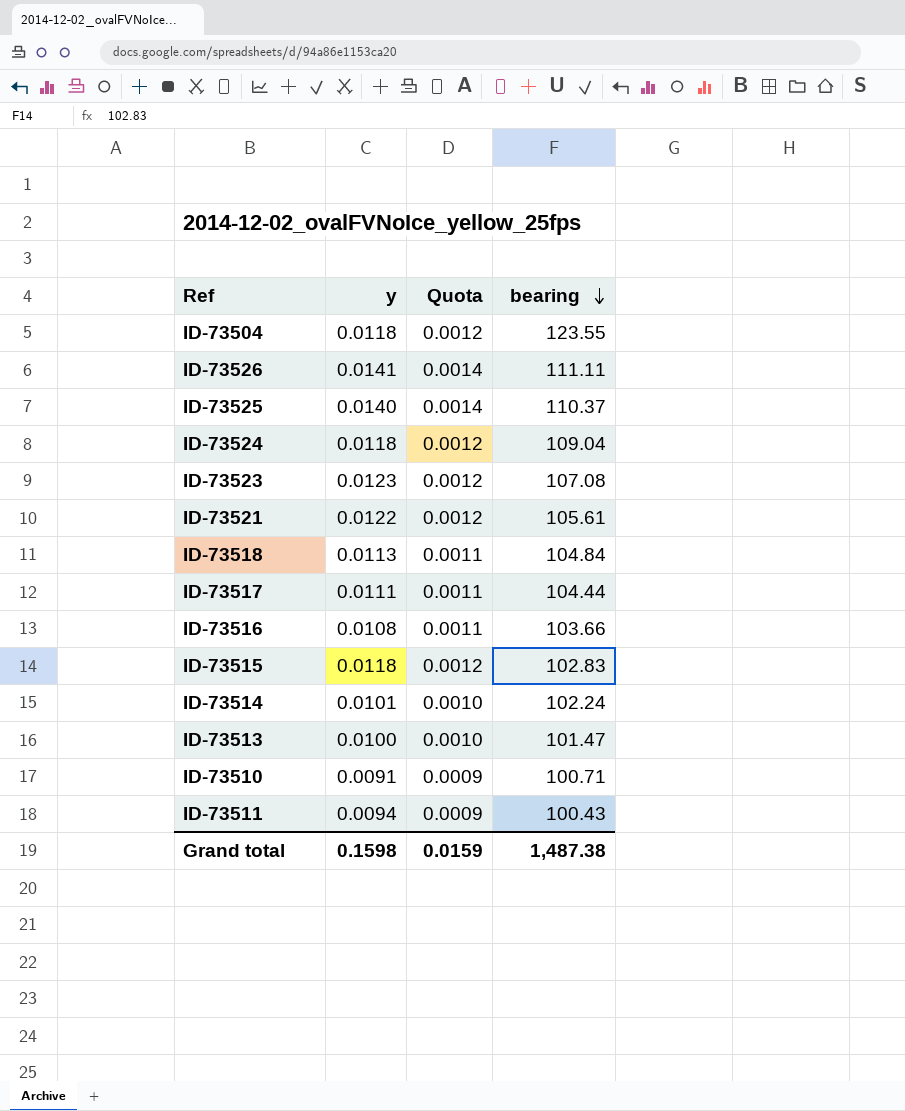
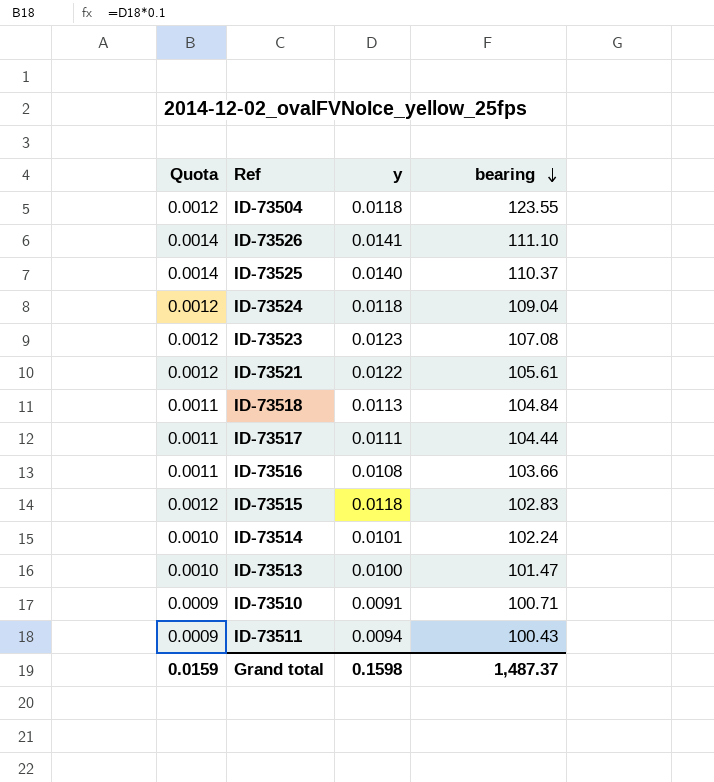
column Quota | position: 3 -> 1
ID-73526 | bearing: 111.11 -> 111.10
Grand total | bearing: 1,487.38 -> 1,487.37

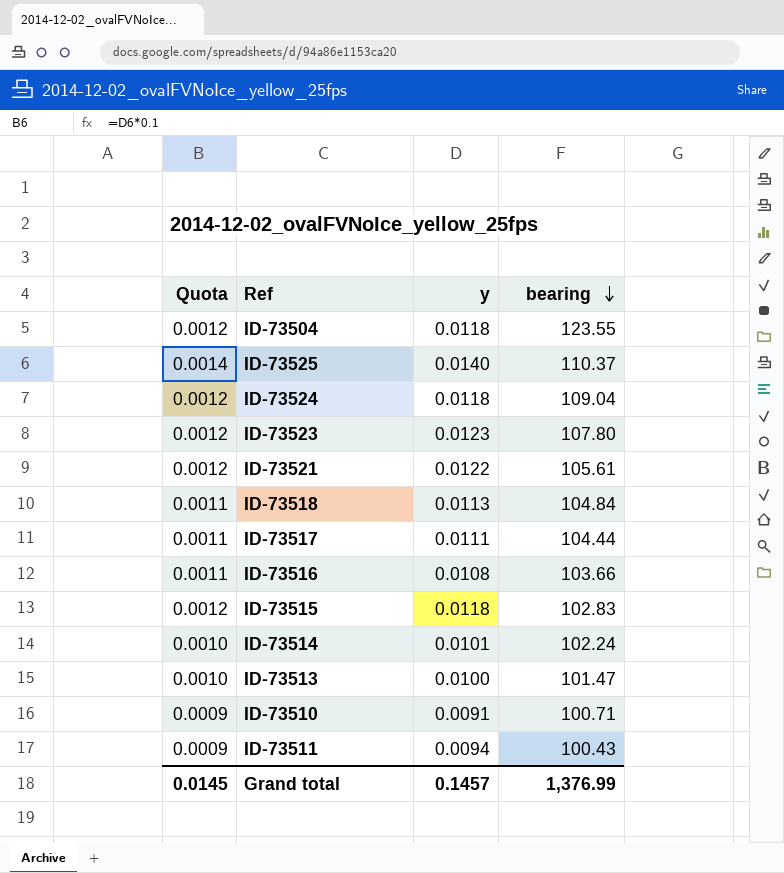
row ID-73526: 0.0014 | 0.0141 | 111.10 -> none
ID-73523 | bearing: 107.08 -> 107.80
Grand total | Quota: 0.0159 -> 0.0145
Grand total | y: 0.1598 -> 0.1457
Grand total | bearing: 1,487.37 -> 1,376.99

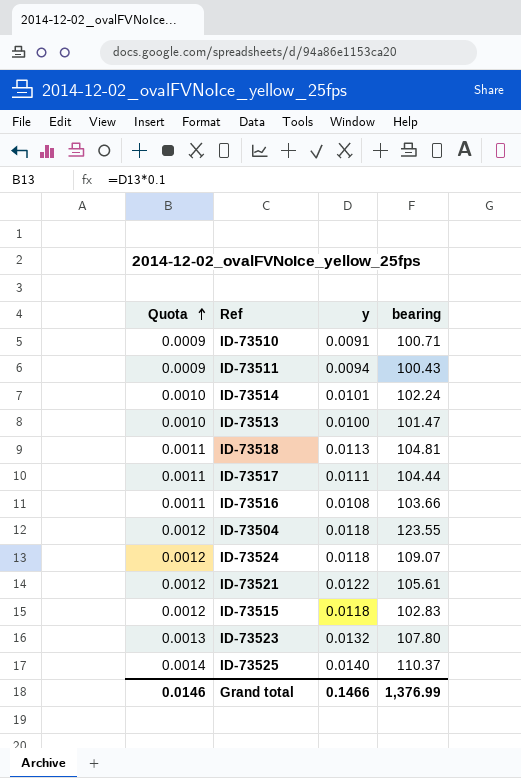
row order: bearing descending -> Quota ascending
ID-73518 | bearing: 104.84 -> 104.81
ID-73524 | bearing: 109.04 -> 109.07
ID-73523 | Quota: 0.0012 -> 0.0013
ID-73523 | y: 0.0123 -> 0.0132
Grand total | Quota: 0.0145 -> 0.0146
Grand total | y: 0.1457 -> 0.1466

